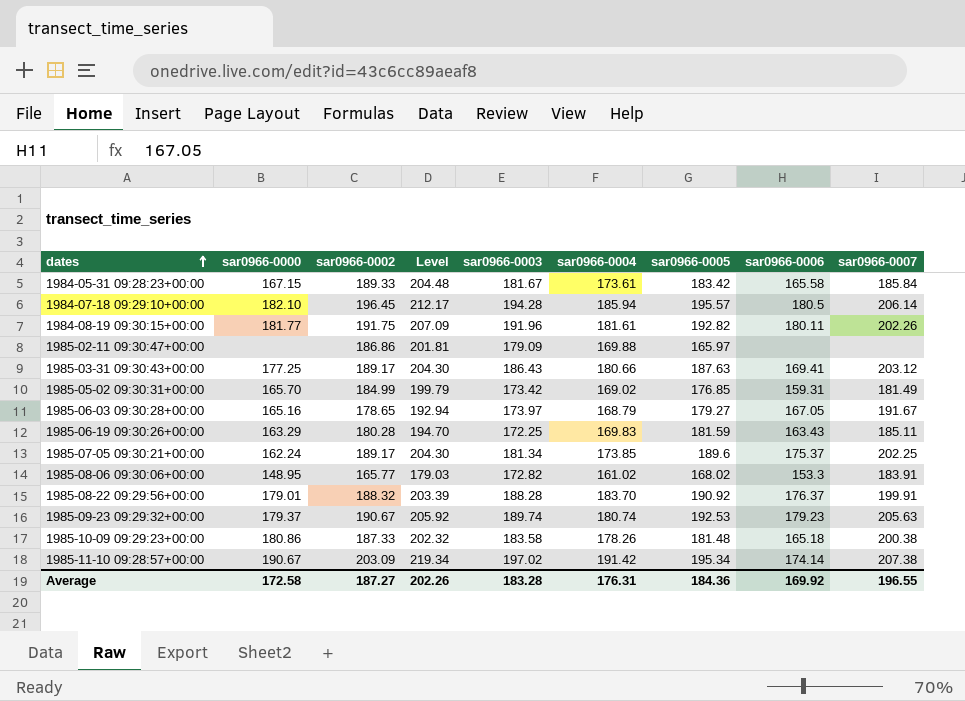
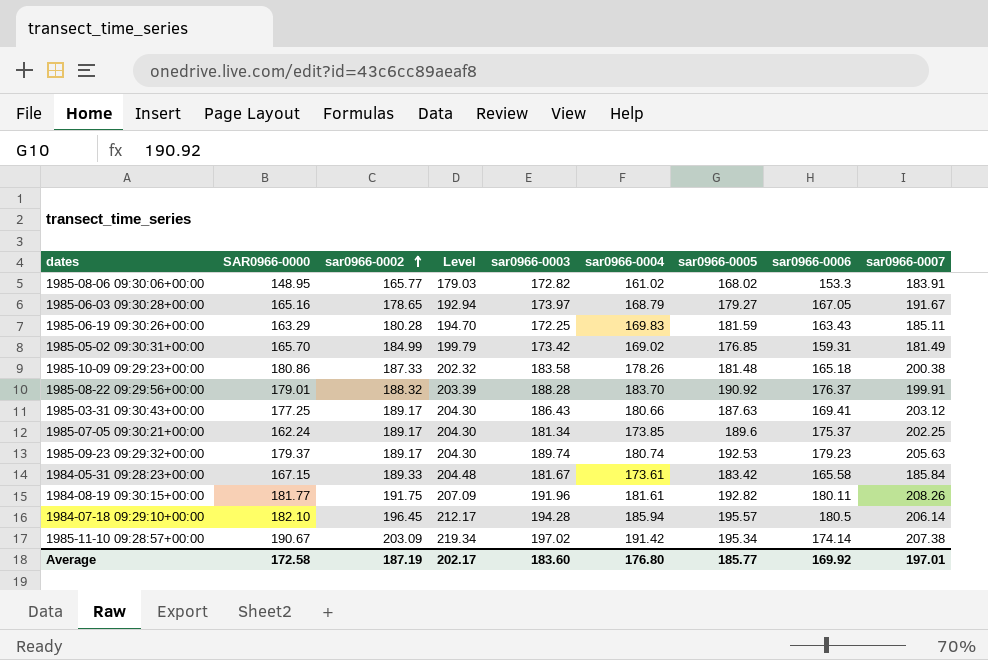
row order: dates ascending -> sar0966-0002 ascending
column name: sar0966-0000 -> SAR0966-0000
row 1985-02-11 09:30:47+00:00: none | 186.86 | 201.81 | 179.09 | 169.88 | 165.97 | none | none -> none
1985-09-23 09:29:32+00:00 | sar0966-0002: 190.67 -> 189.17
1985-09-23 09:29:32+00:00 | Level: 205.92 -> 204.30
1984-08-19 09:30:15+00:00 | sar0966-0007: 202.26 -> 208.26
Average | sar0966-0002: 187.27 -> 187.19
Average | Level: 202.26 -> 202.17
Average | sar0966-0003: 183.28 -> 183.60
Average | sar0966-0004: 176.31 -> 176.80
Average | sar0966-0005: 184.36 -> 185.77
Average | sar0966-0007: 196.55 -> 197.01

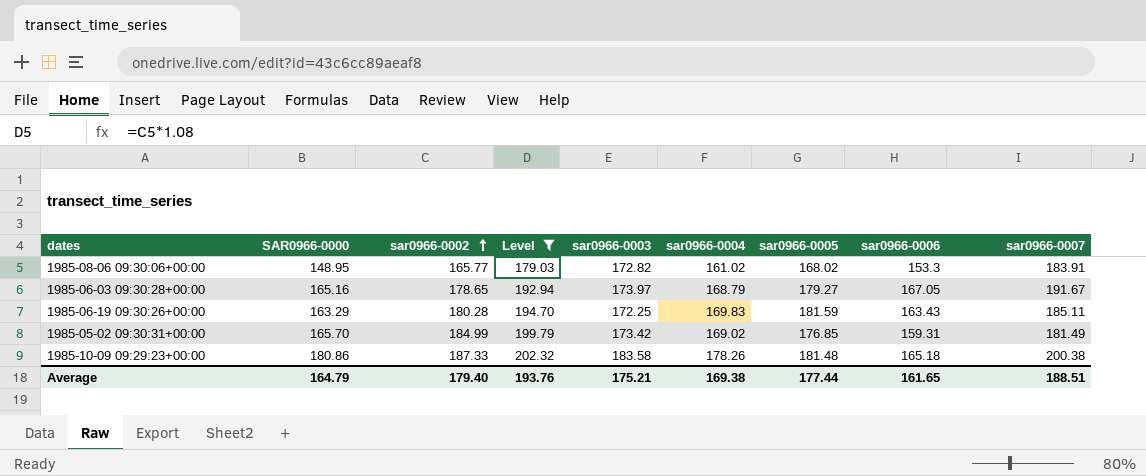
filter: none -> Level <= 202.32
Average | SAR0966-0000: 172.58 -> 164.79
Average | sar0966-0002: 187.19 -> 179.40
Average | Level: 202.17 -> 193.76
Average | sar0966-0003: 183.60 -> 175.21
Average | sar0966-0004: 176.80 -> 169.38
Average | sar0966-0005: 185.77 -> 177.44
Average | sar0966-0006: 169.92 -> 161.65
Average | sar0966-0007: 197.01 -> 188.51

